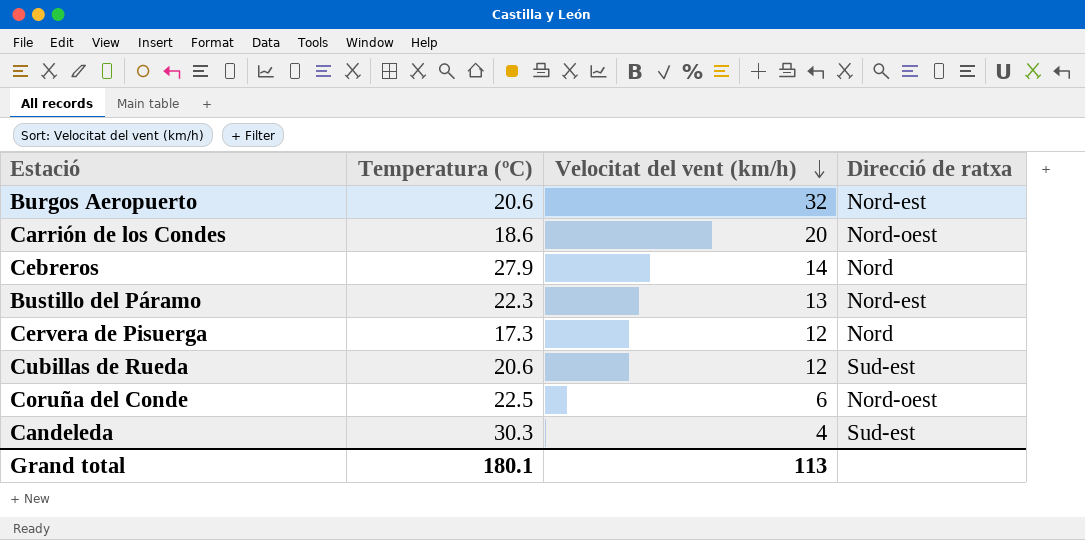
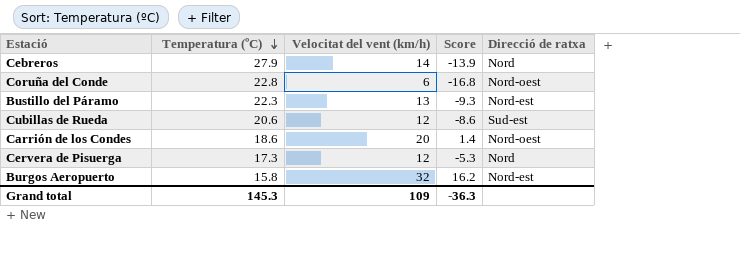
row order: Velocitat del vent (km/h) descending -> Temperatura (ºC) descending
column Score | formula: none -> [Velocitat del vent (km/h)] - [Temperatura (ºC)]
row Candeleda: 30.3 | 4 | Sud-est -> none
Coruña del Conde | Temperatura (ºC): 22.5 -> 22.8
Burgos Aeropuerto | Temperatura (ºC): 20.6 -> 15.8
Grand total | Temperatura (ºC): 180.1 -> 145.3
Grand total | Velocitat del vent (km/h): 113 -> 109

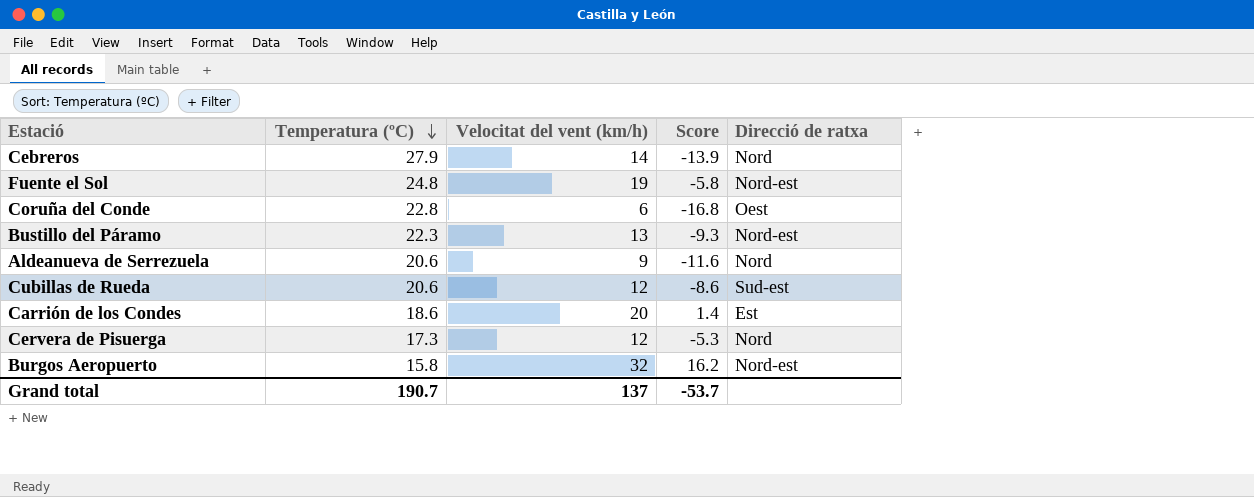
row Fuente el Sol: none -> 24.8 | 19 | -5.8 | Nord-est
Coruña del Conde | Direcció de ratxa: Nord-oest -> Oest
row Aldeanueva de Serrezuela: none -> 20.6 | 9 | -11.6 | Nord
Carrión de los Condes | Direcció de ratxa: Nord-oest -> Est
Grand total | Temperatura (ºC): 145.3 -> 190.7
Grand total | Velocitat del vent (km/h): 109 -> 137
Grand total | Score: -36.3 -> -53.7

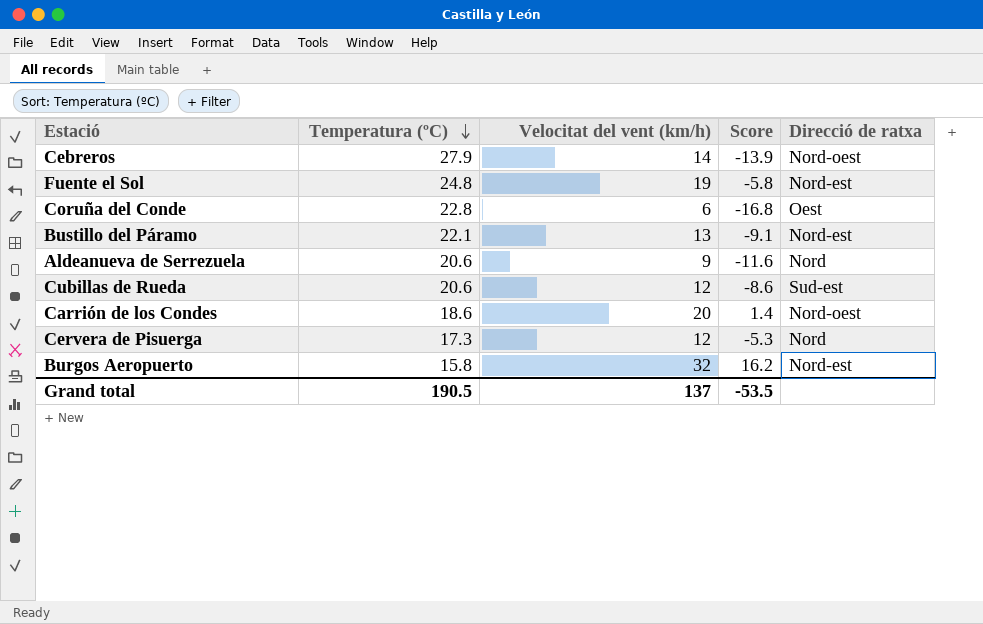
Cebreros | Direcció de ratxa: Nord -> Nord-oest
Bustillo del Páramo | Temperatura (ºC): 22.3 -> 22.1
Bustillo del Páramo | Score: -9.3 -> -9.1
Carrión de los Condes | Direcció de ratxa: Est -> Nord-oest
Grand total | Temperatura (ºC): 190.7 -> 190.5
Grand total | Score: -53.7 -> -53.5

